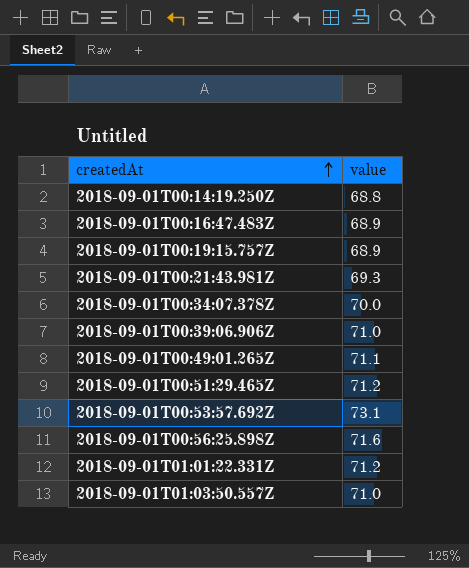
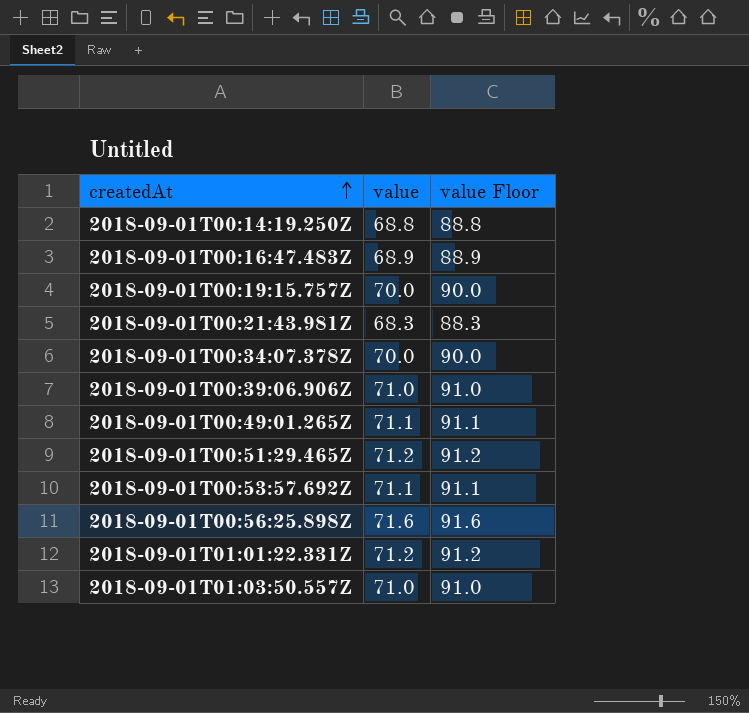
column value Floor | formula: none -> [value] + 20
2018-09-01T00:19:15.757Z | value: 68.9 -> 70.0
2018-09-01T00:21:43.981Z | value: 69.3 -> 68.3
2018-09-01T00:53:57.692Z | value: 73.1 -> 71.1

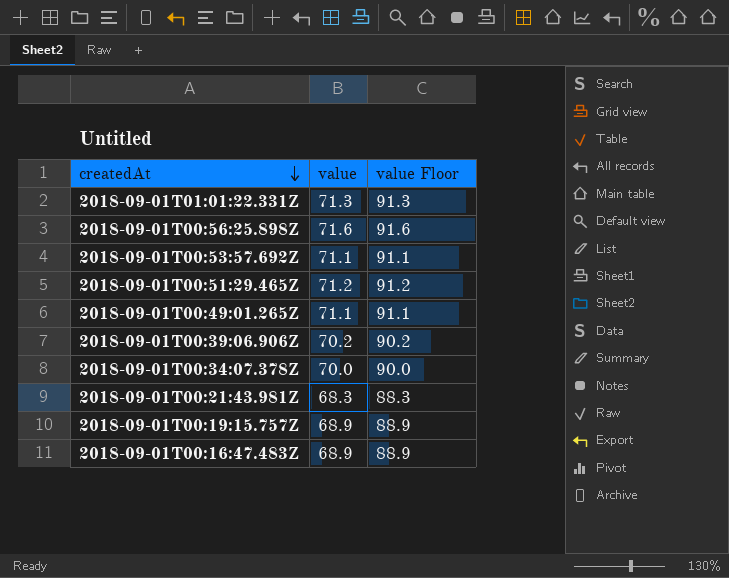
row order: createdAt ascending -> createdAt descending
row 2018-09-01T00:14:19.250Z: 68.8 | 88.8 -> none
row 2018-09-01T01:03:50.557Z: 71.0 | 91.0 -> none
2018-09-01T01:01:22.331Z | value: 71.2 -> 71.3
2018-09-01T01:01:22.331Z | value Floor: 91.2 -> 91.3
2018-09-01T00:39:06.906Z | value: 71.0 -> 70.2
2018-09-01T00:39:06.906Z | value Floor: 91.0 -> 90.2
2018-09-01T00:19:15.757Z | value: 70.0 -> 68.9
2018-09-01T00:19:15.757Z | value Floor: 90.0 -> 88.9

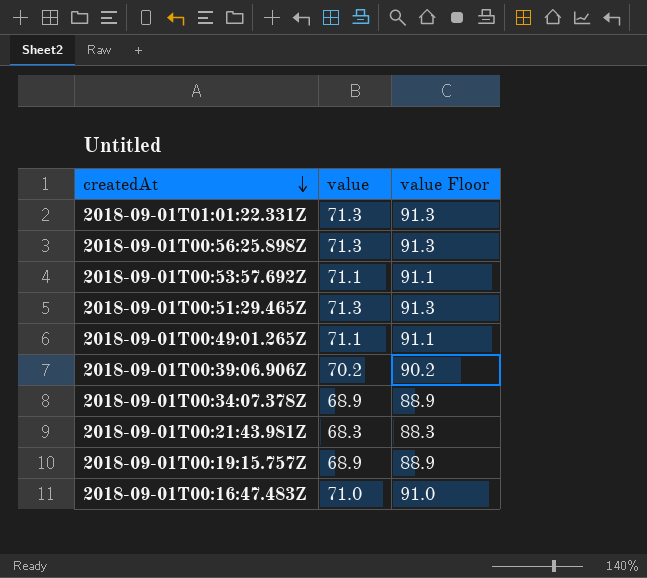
2018-09-01T00:56:25.898Z | value: 71.6 -> 71.3
2018-09-01T00:56:25.898Z | value Floor: 91.6 -> 91.3
2018-09-01T00:51:29.465Z | value: 71.2 -> 71.3
2018-09-01T00:51:29.465Z | value Floor: 91.2 -> 91.3
2018-09-01T00:34:07.378Z | value: 70.0 -> 68.9
2018-09-01T00:34:07.378Z | value Floor: 90.0 -> 88.9
2018-09-01T00:16:47.483Z | value: 68.9 -> 71.0
2018-09-01T00:16:47.483Z | value Floor: 88.9 -> 91.0

